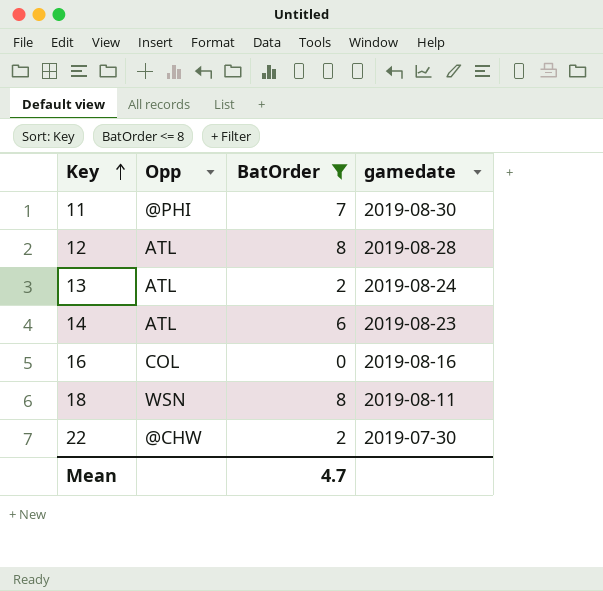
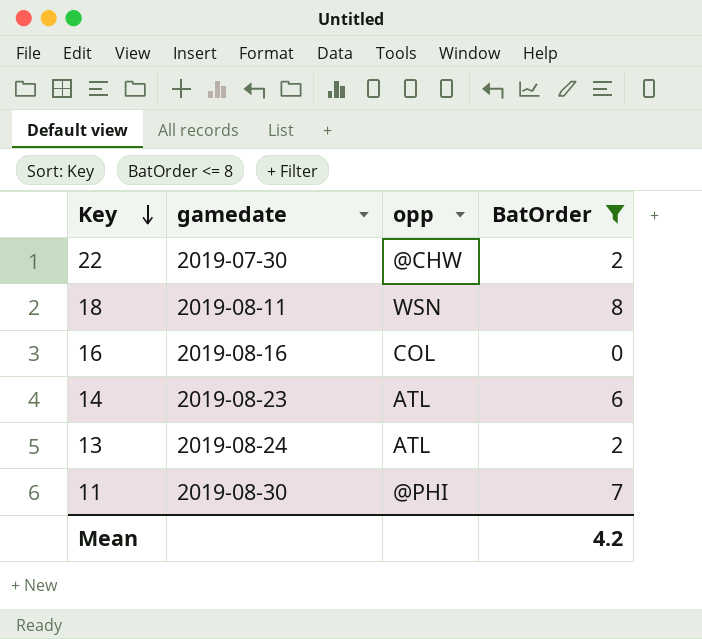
row order: Key ascending -> Key descending
column gamedate | position: 4 -> 2
column name: Opp -> opp
row 12: ATL | 8 | 2019-08-28 -> none
Mean | BatOrder: 4.7 -> 4.2

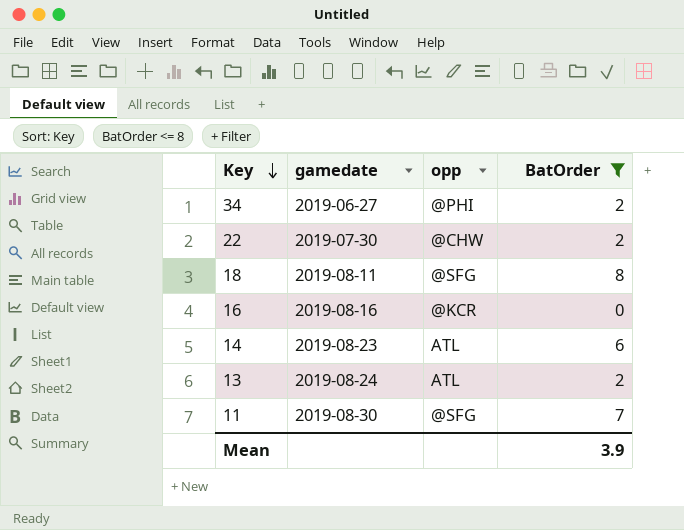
row 34: none -> 2019-06-27 | @PHI | 2
18 | opp: WSN -> @SFG
16 | opp: COL -> @KCR
11 | opp: @PHI -> @SFG
Mean | BatOrder: 4.2 -> 3.9

